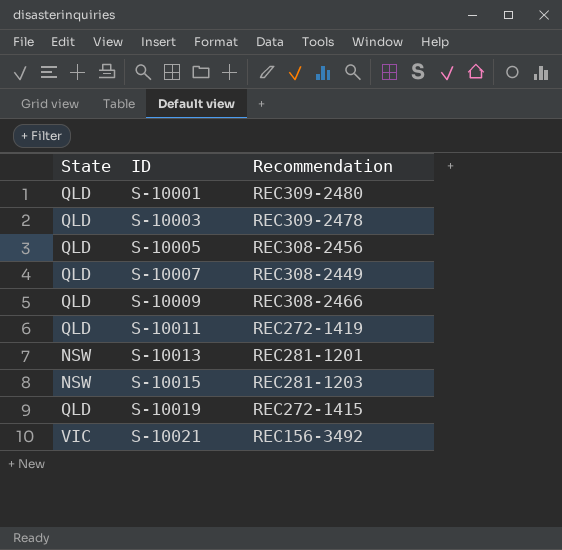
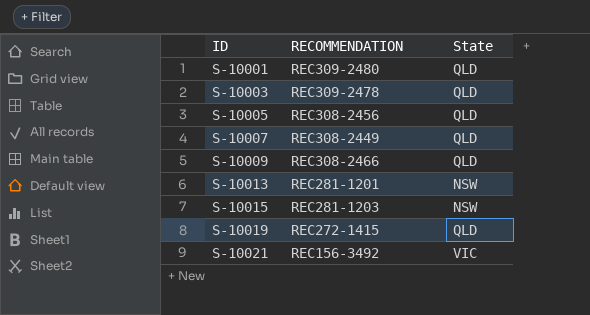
column name: Recommendation -> RECOMMENDATION
column State | position: 1 -> 3
row S-10011: QLD | REC272-1419 -> none

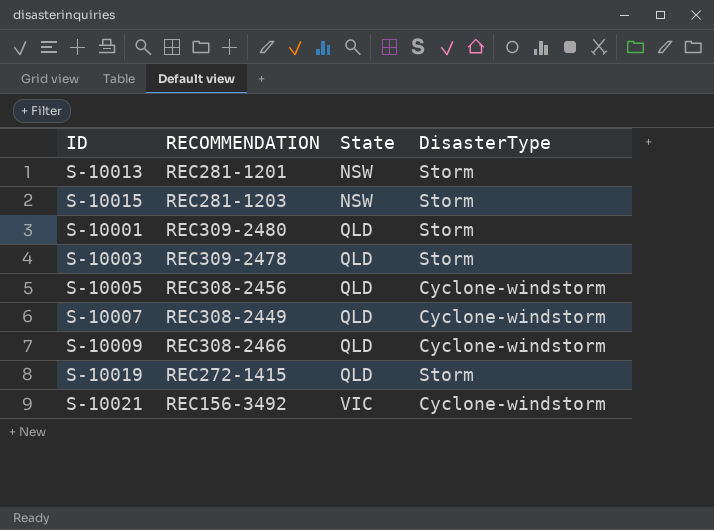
row order: ID ascending -> State ascending
column DisasterType | position: none -> 4

